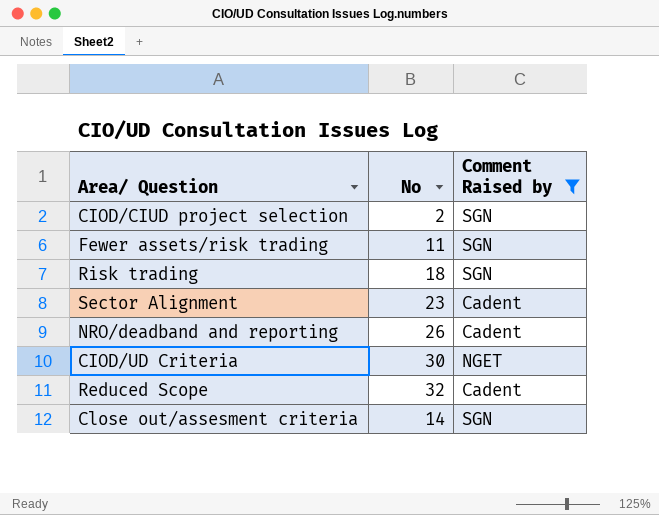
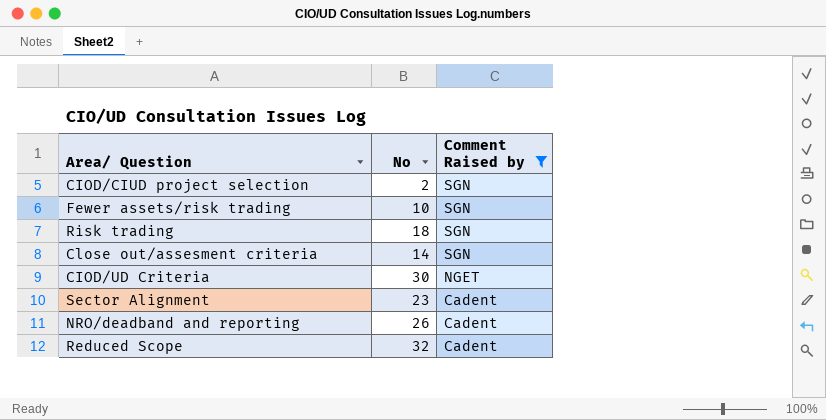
row order: none -> Comment Raised by descending
Fewer assets/risk trading | No: 11 -> 10

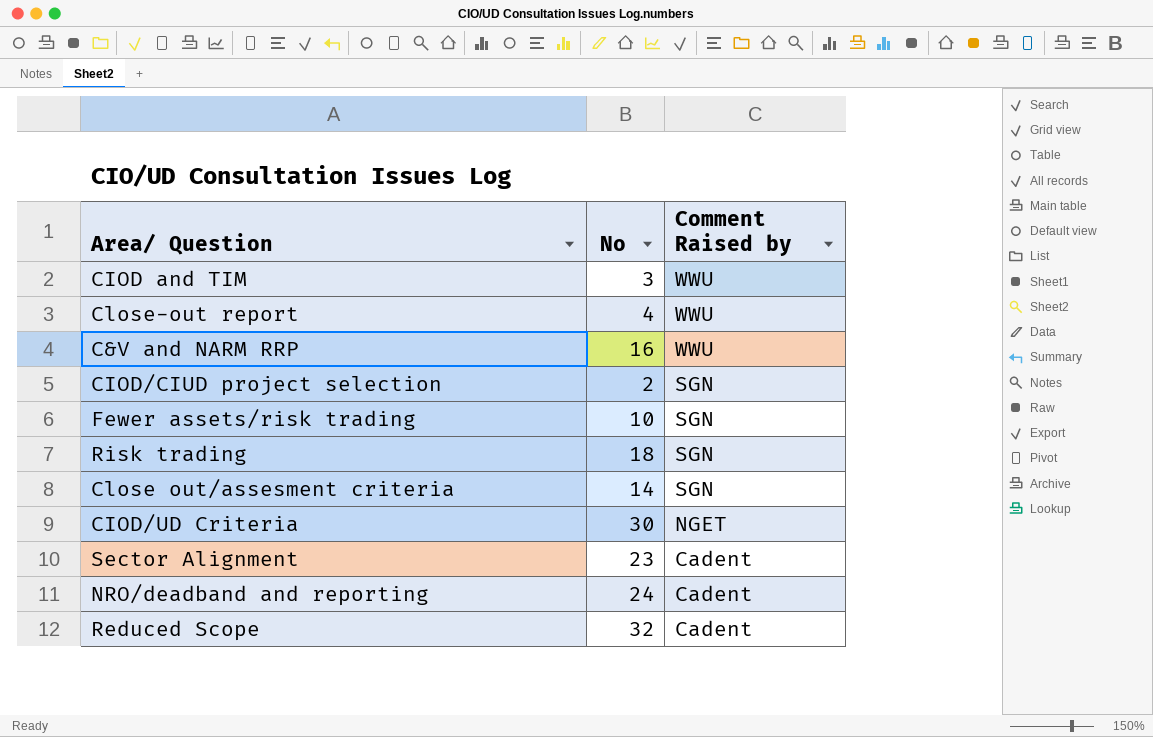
filter: Comment Raised by != WWU -> none
NRO/deadband and reporting | No: 26 -> 24

